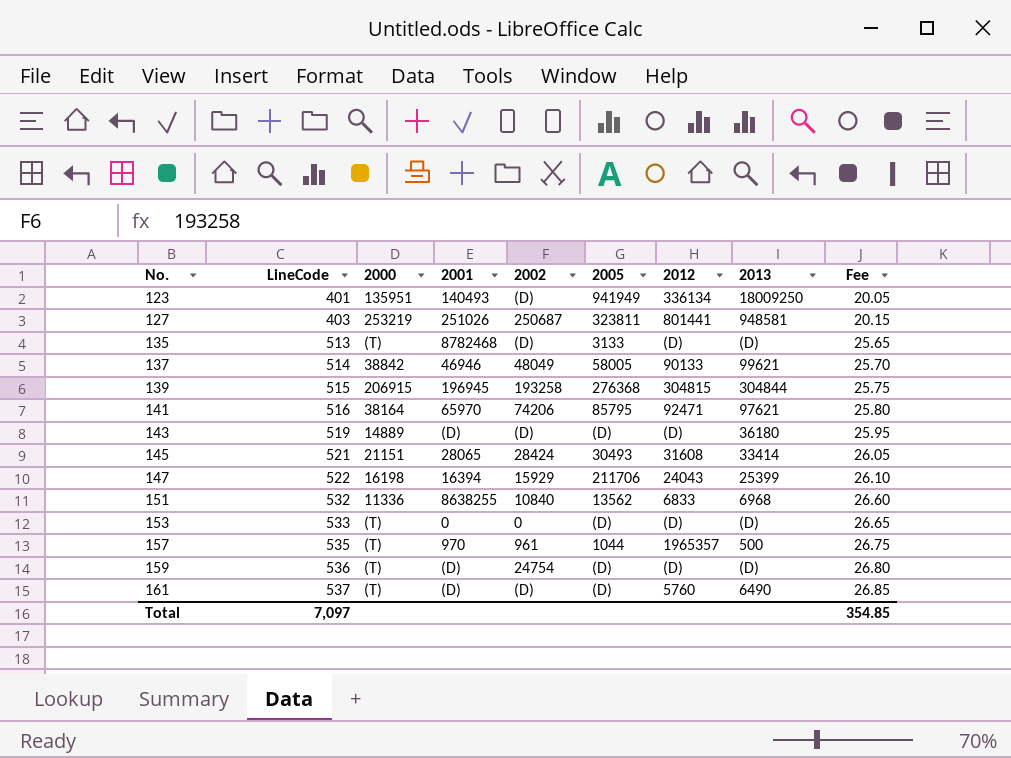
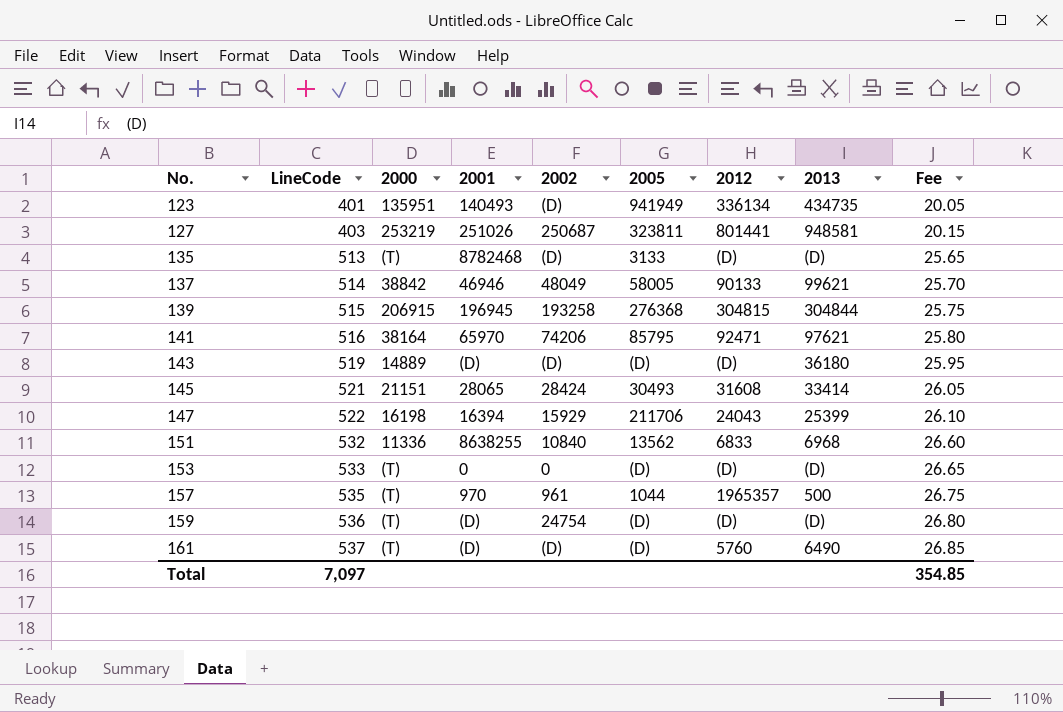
123 | 2013: 18009250 -> 434735

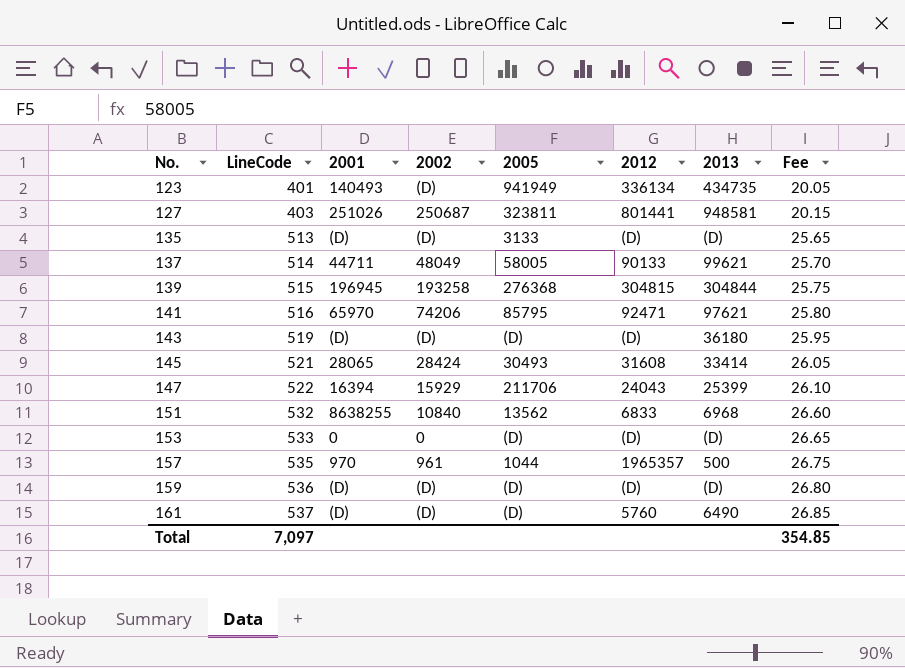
column 2000 | position: 3 -> none
135 | 2001: 8782468 -> (D)
137 | 2001: 46946 -> 44711
159 | 2002: 24754 -> (D)

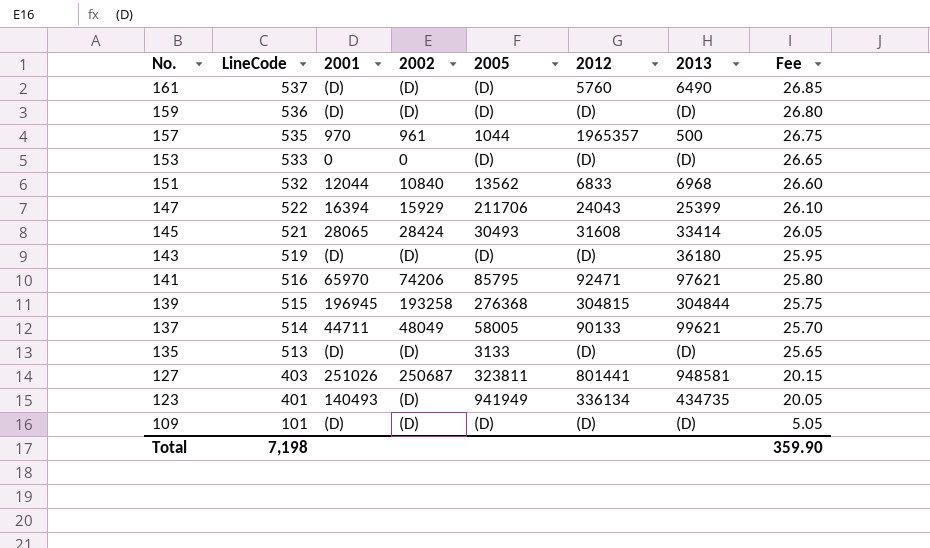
row order: No. ascending -> No. descending
151 | 2001: 8638255 -> 12044
row 109: none -> 101 | (D) | (D) | (D) | (D) | (D) | 5.05
Total | LineCode: 7,097 -> 7,198
Total | Fee: 354.85 -> 359.90

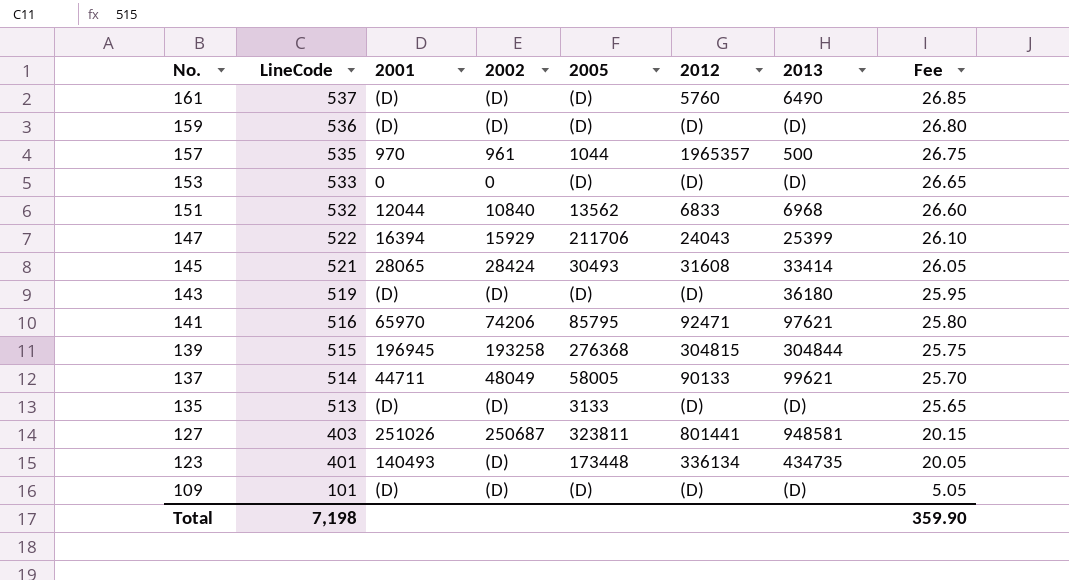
123 | 2005: 941949 -> 173448

